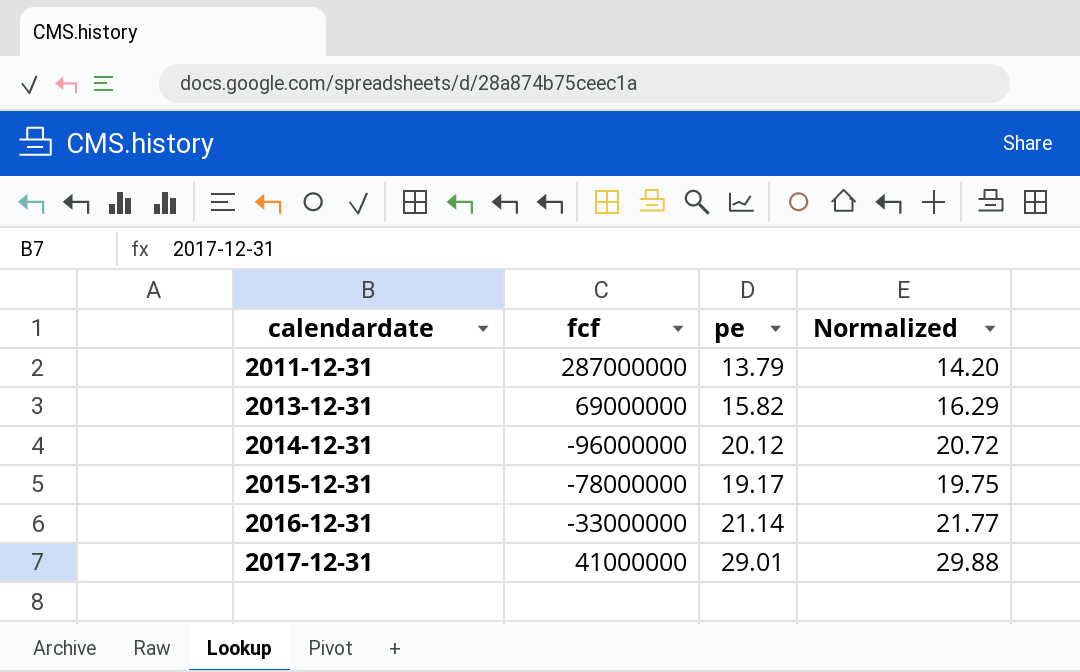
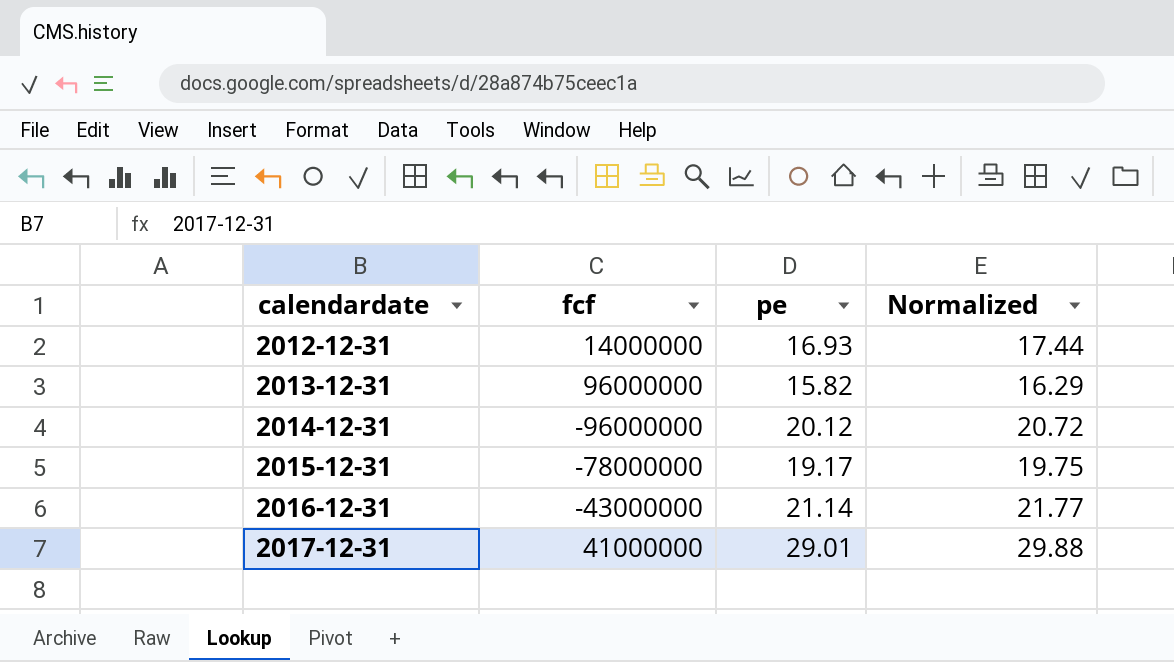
row 2011-12-31: 287000000 | 13.79 | 14.20 -> none
row 2012-12-31: none -> 14000000 | 16.93 | 17.44
2013-12-31 | fcf: 69000000 -> 96000000
2016-12-31 | fcf: -33000000 -> -43000000

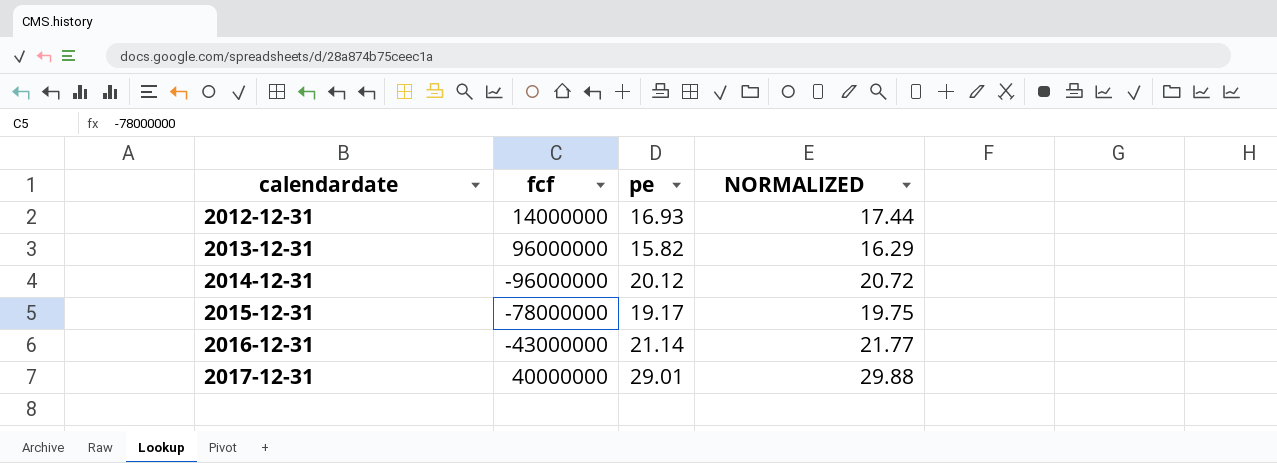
column name: Normalized -> NORMALIZED
2017-12-31 | fcf: 41000000 -> 40000000

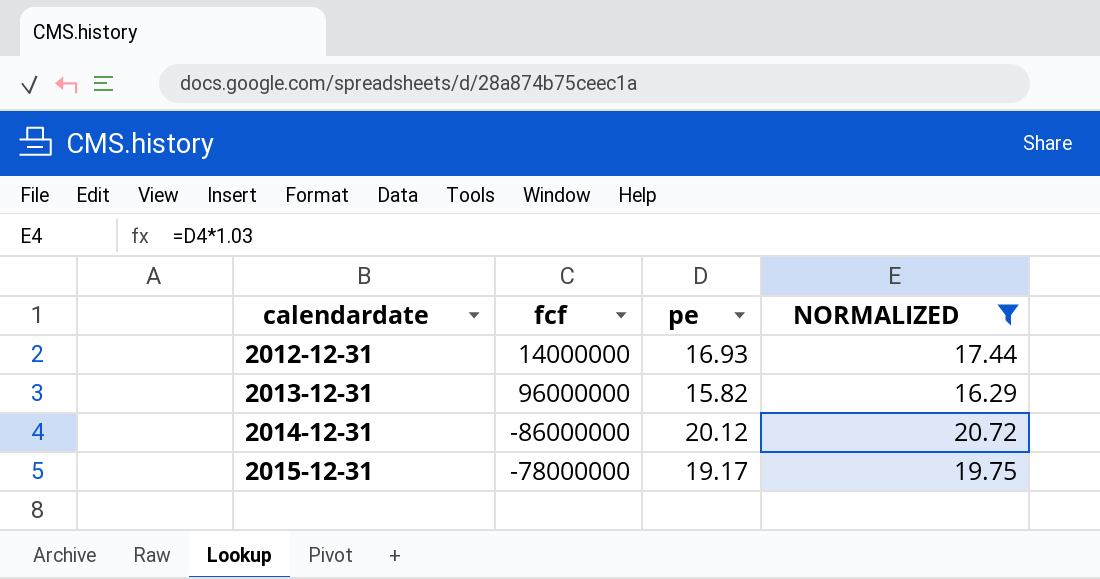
filter: none -> NORMALIZED <= 20.72
2014-12-31 | fcf: -96000000 -> -86000000

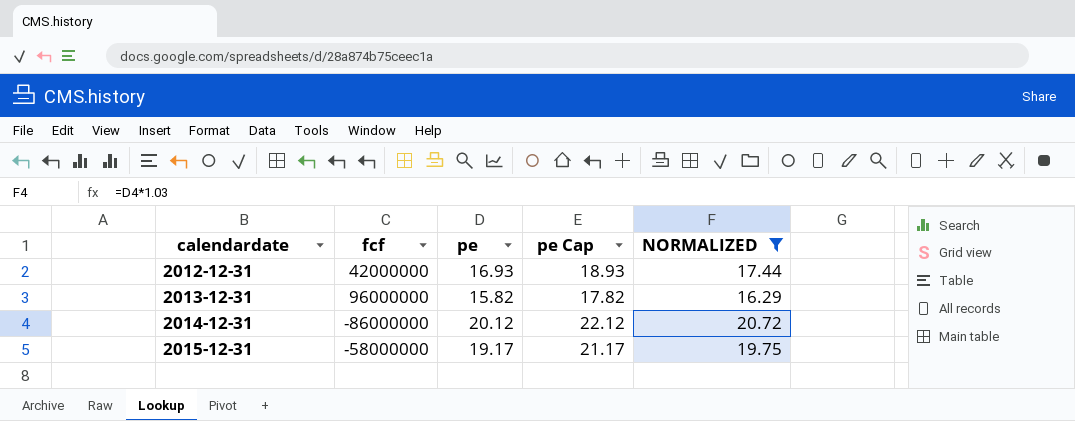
column pe Cap | formula: none -> [pe] + 2
2012-12-31 | fcf: 14000000 -> 42000000
2015-12-31 | fcf: -78000000 -> -58000000

